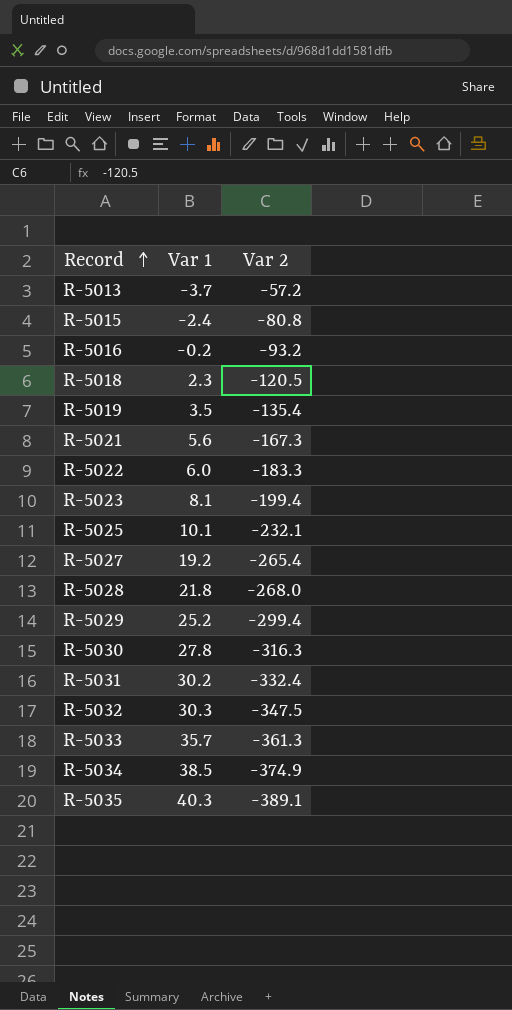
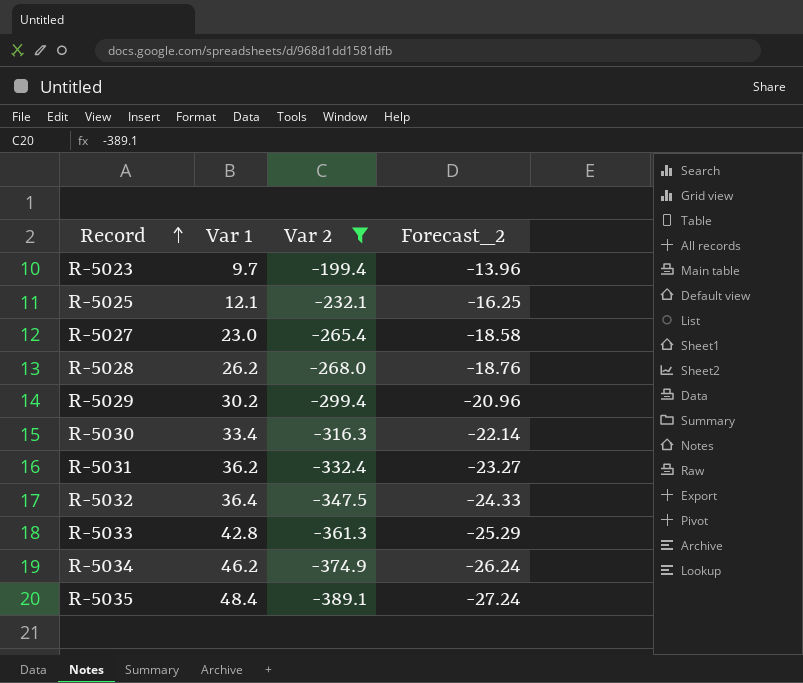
filter: none -> Var 2 <= -199.4
column Forecast_2 | formula: none -> [Var 2] * 0.07
R-5023 | Var 1: 8.1 -> 9.7
R-5025 | Var 1: 10.1 -> 12.1
R-5027 | Var 1: 19.2 -> 23.0
R-5028 | Var 1: 21.8 -> 26.2
R-5029 | Var 1: 25.2 -> 30.2
R-5030 | Var 1: 27.8 -> 33.4
R-5031 | Var 1: 30.2 -> 36.2
R-5032 | Var 1: 30.3 -> 36.4
R-5033 | Var 1: 35.7 -> 42.8
R-5034 | Var 1: 38.5 -> 46.2
R-5035 | Var 1: 40.3 -> 48.4

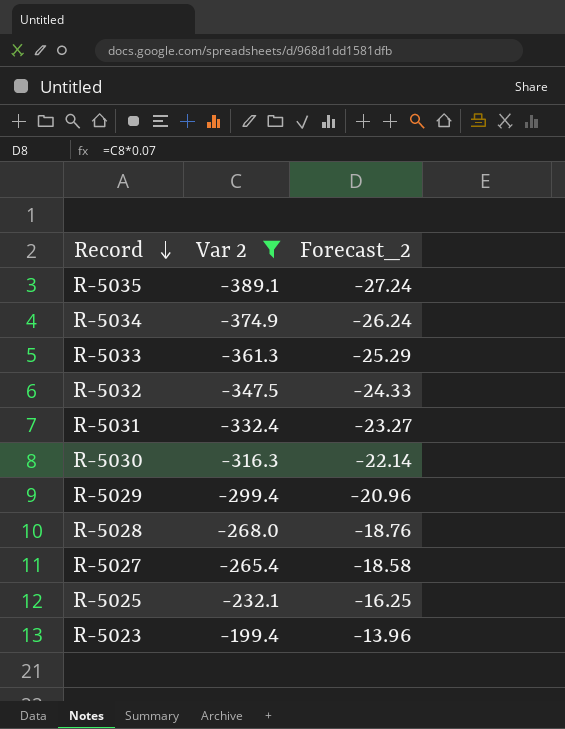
row order: Record ascending -> Record descending
column Var 1 | position: 2 -> none

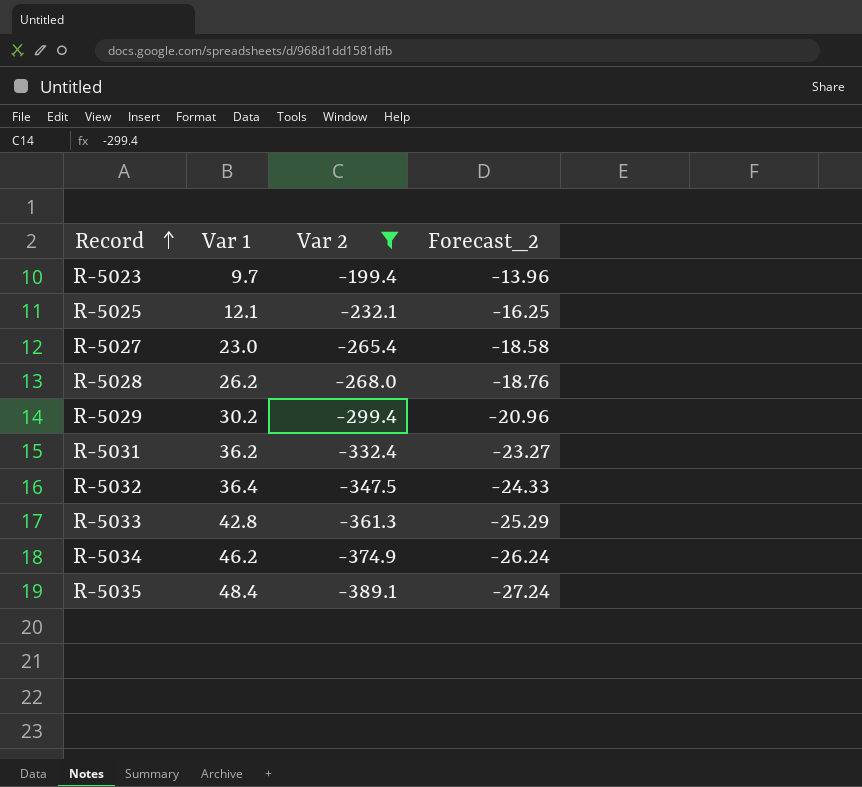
row order: Record descending -> Record ascending
column Var 1 | position: none -> 2
row R-5030: -316.3 | -22.14 -> none

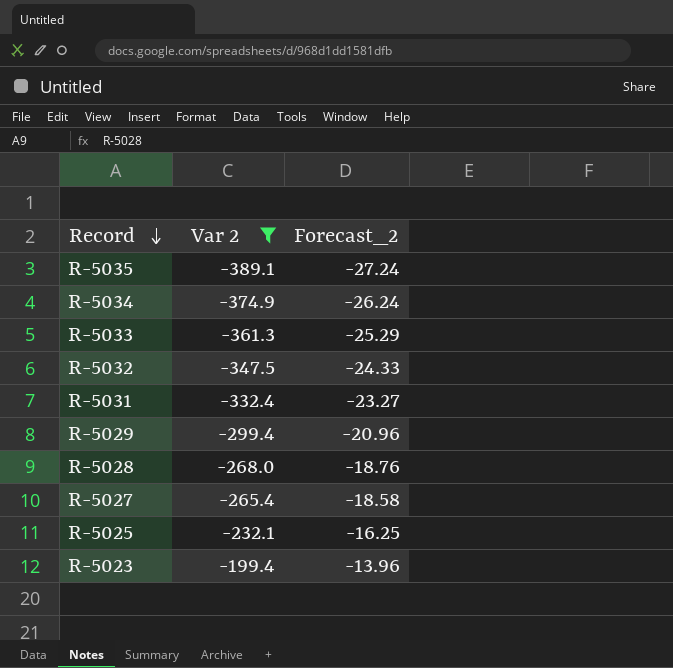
row order: Record ascending -> Record descending
column Var 1 | position: 2 -> none

